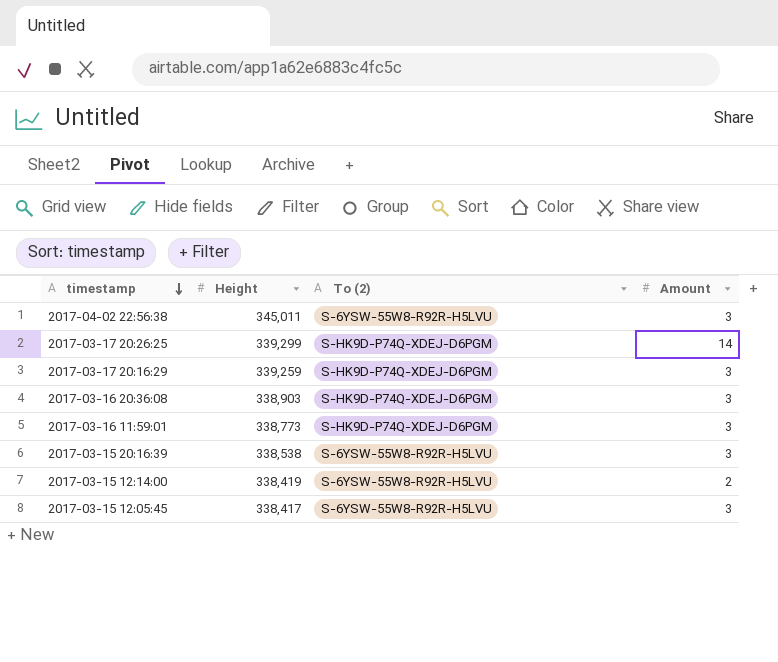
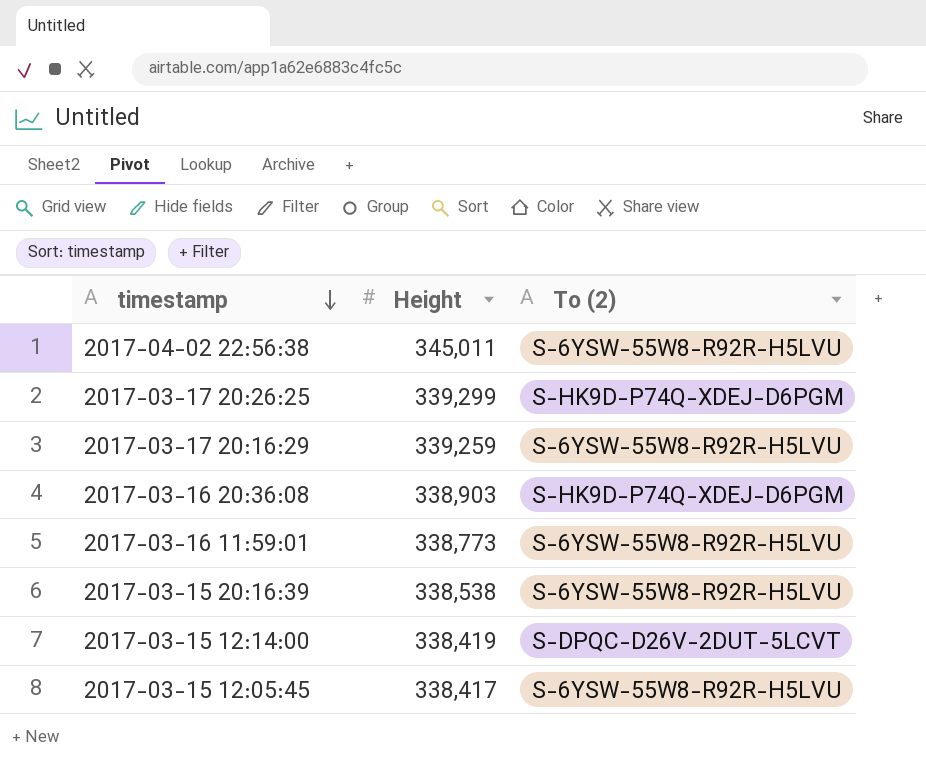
column Amount | position: 4 -> none
2017-03-17 20:16:29 | To (2): S-HK9D-P74Q-XDEJ-D6PGM -> S-6YSW-55W8-R92R-H5LVU
2017-03-16 11:59:01 | To (2): S-HK9D-P74Q-XDEJ-D6PGM -> S-6YSW-55W8-R92R-H5LVU
2017-03-15 12:14:00 | To (2): S-6YSW-55W8-R92R-H5LVU -> S-DPQC-D26V-2DUT-5LCVT

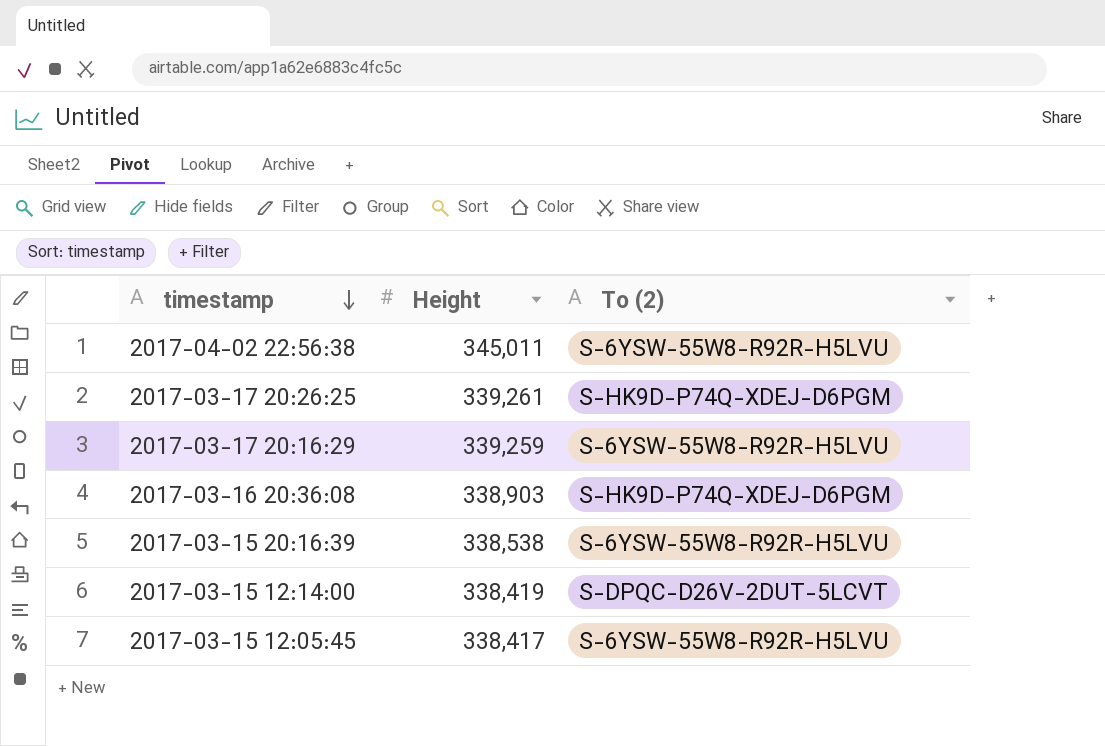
row 2017-03-16 11:59:01: 338,773 | S-6YSW-55W8-R92R-H5LVU -> none
2017-03-17 20:26:25 | Height: 339,299 -> 339,261

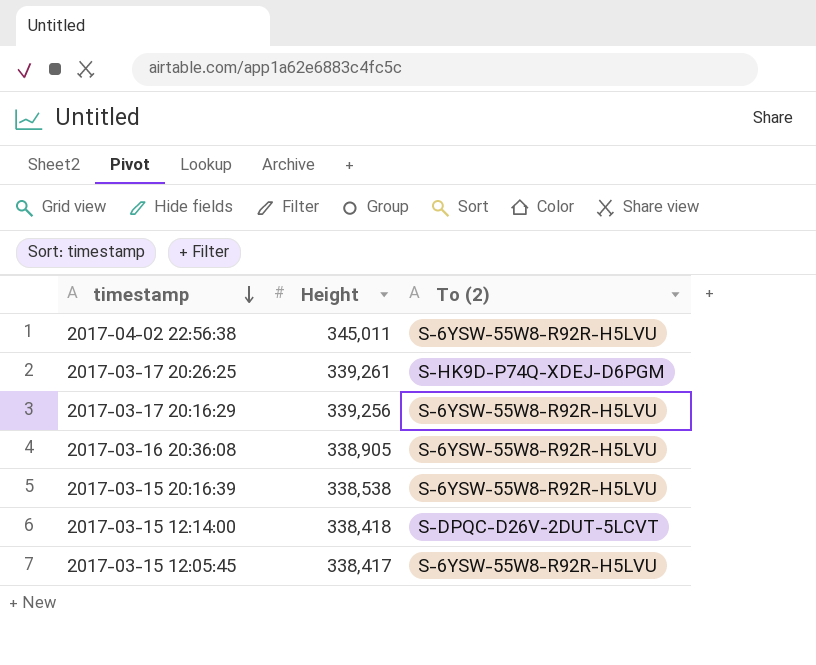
2017-03-17 20:16:29 | Height: 339,259 -> 339,256
2017-03-16 20:36:08 | Height: 338,903 -> 338,905
2017-03-16 20:36:08 | To (2): S-HK9D-P74Q-XDEJ-D6PGM -> S-6YSW-55W8-R92R-H5LVU
2017-03-15 12:14:00 | Height: 338,419 -> 338,418

